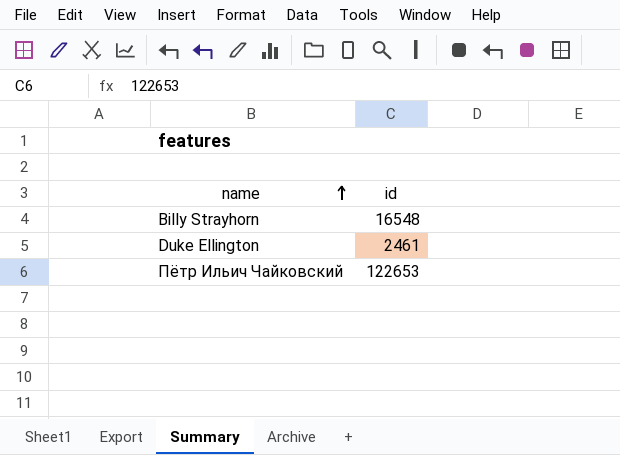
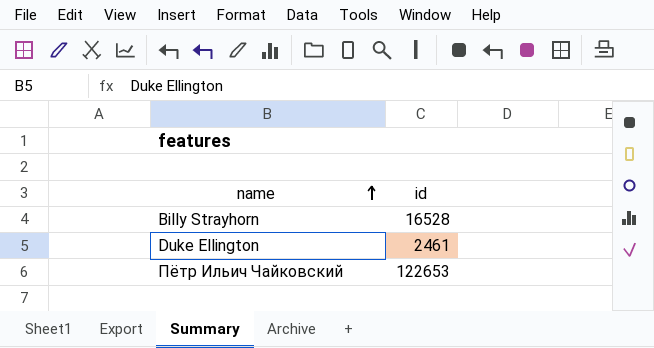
Billy Strayhorn | id: 16548 -> 16528

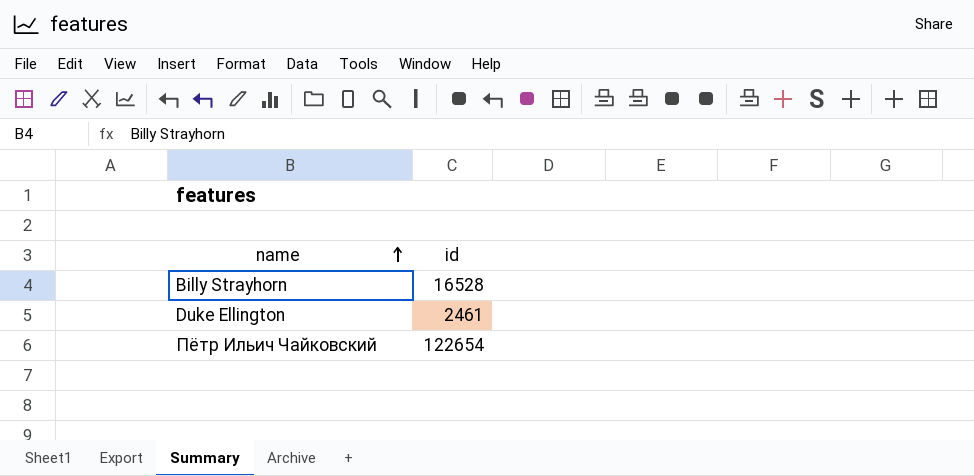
Пётр Ильич Чайковский | id: 122653 -> 122654

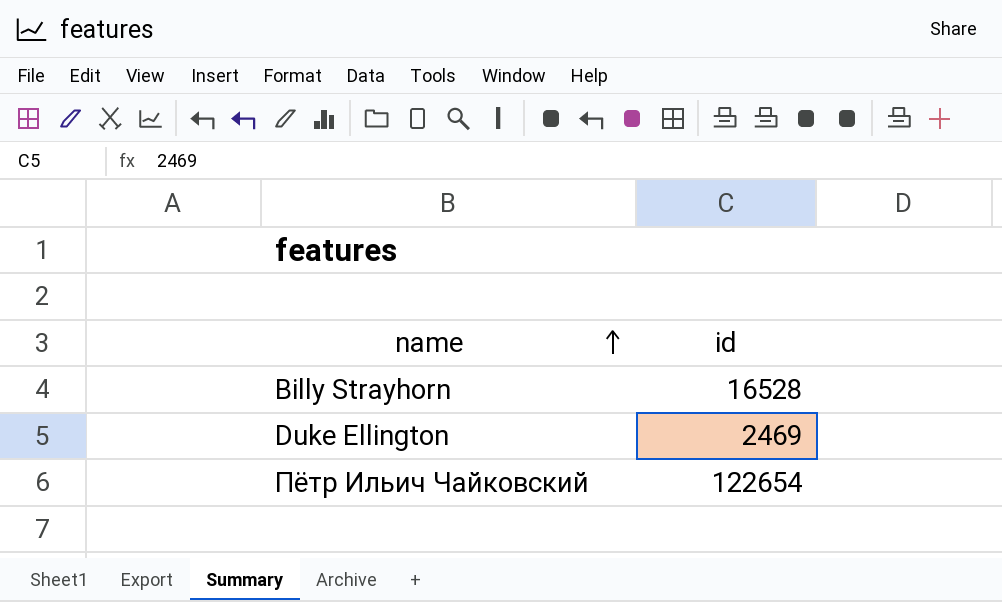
Duke Ellington | id: 2461 -> 2469

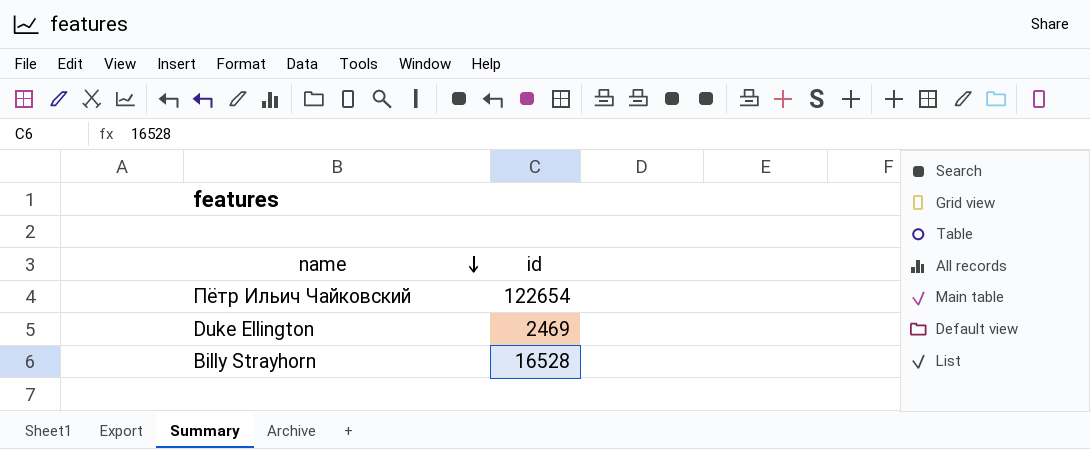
row order: name ascending -> name descending

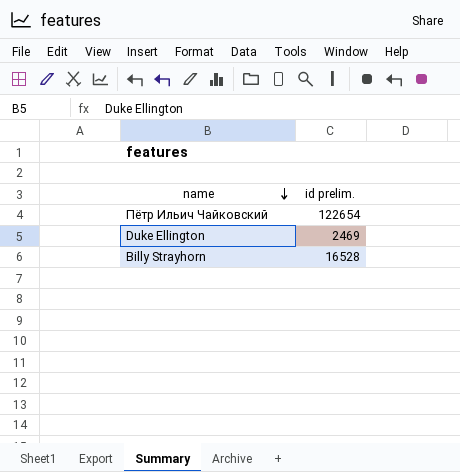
column name: id -> id prelim.

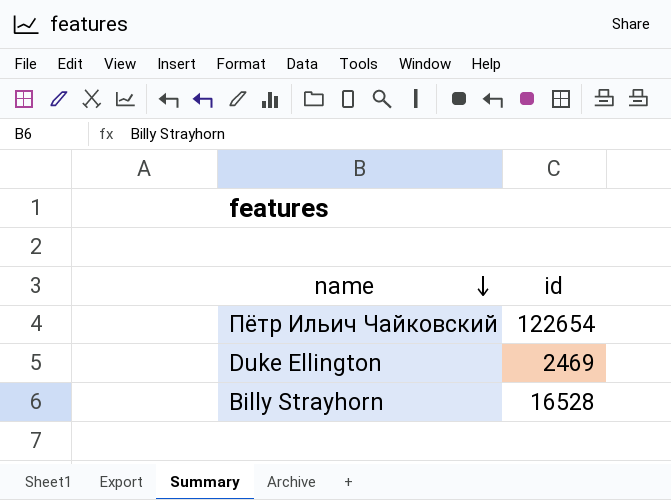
column name: id prelim. -> id

